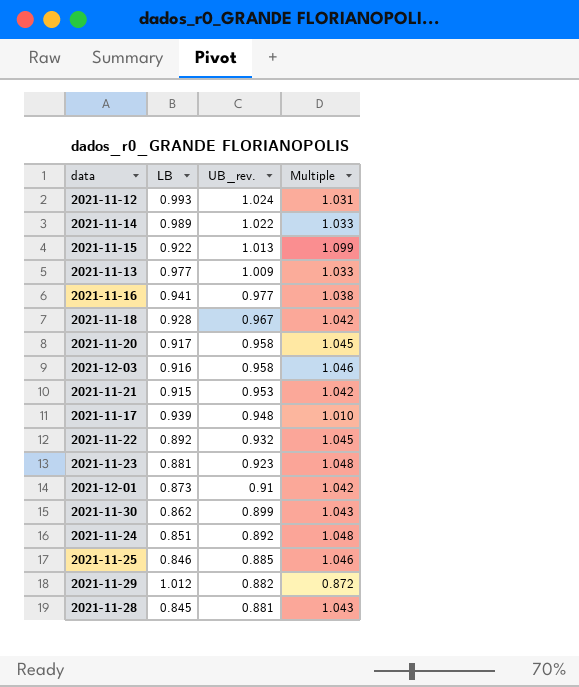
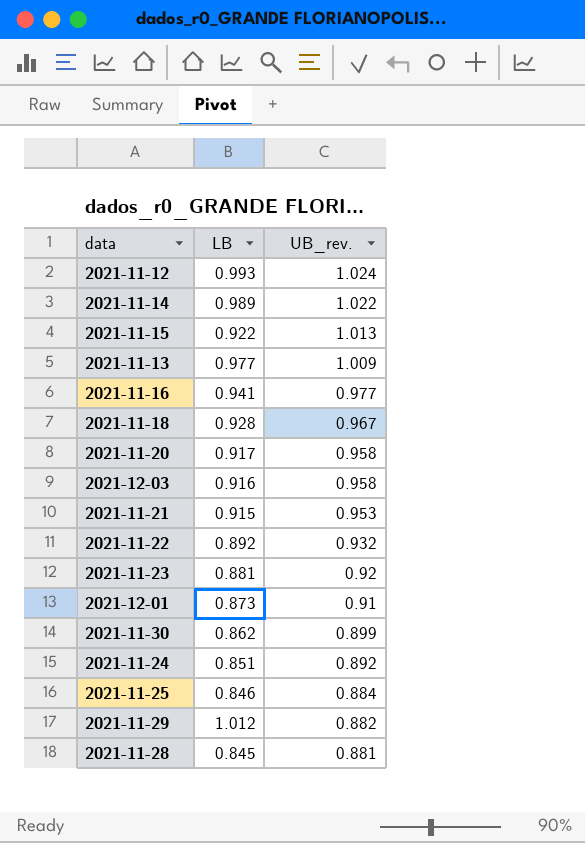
column Multiple | formula: [UB_rev.] / [LB] -> none
row 2021-11-17: 0.939 | 0.948 | 1.010 -> none
2021-11-23 | UB_rev.: 0.923 -> 0.92
2021-11-25 | UB_rev.: 0.885 -> 0.884

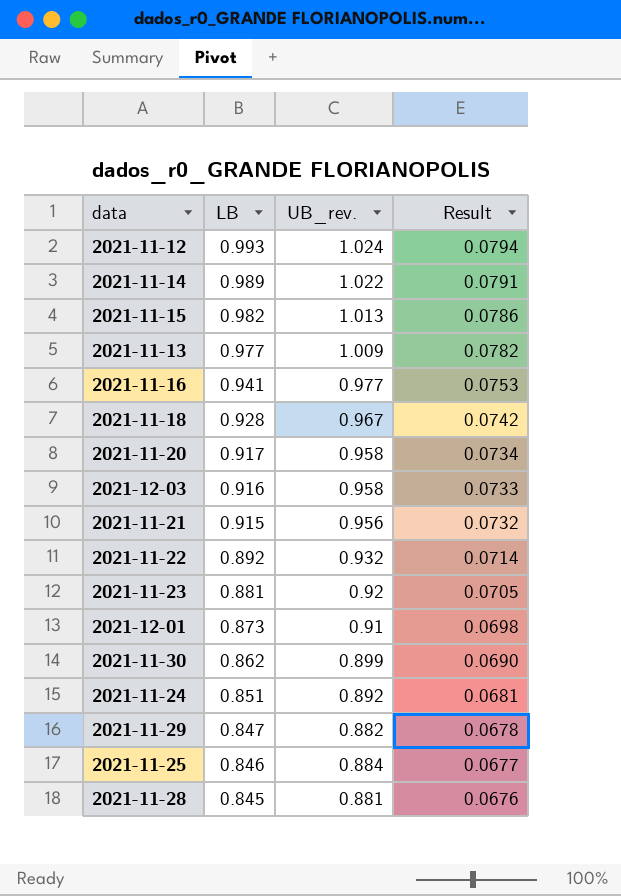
row order: UB_rev. descending -> LB descending
column Result | formula: none -> [LB] * 0.08
2021-11-15 | LB: 0.922 -> 0.982
2021-11-21 | UB_rev.: 0.953 -> 0.956
2021-11-29 | LB: 1.012 -> 0.847

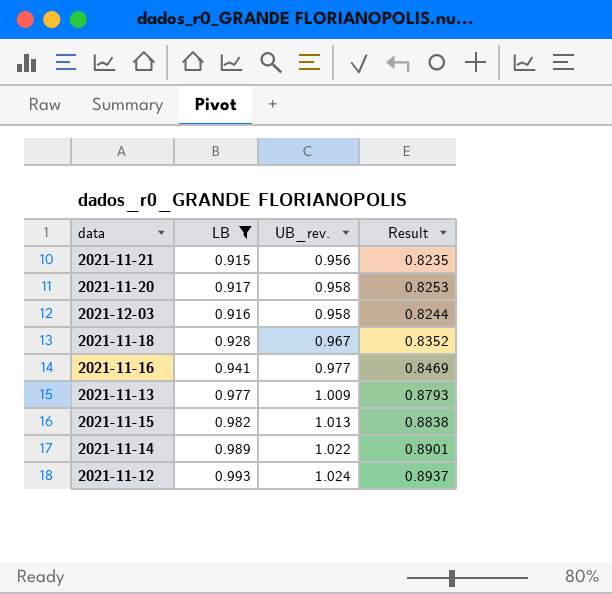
filter: none -> LB >= 0.915
row order: LB descending -> UB_rev. ascending
column Result | formula: [LB] * 0.08 -> [LB] * 0.9

